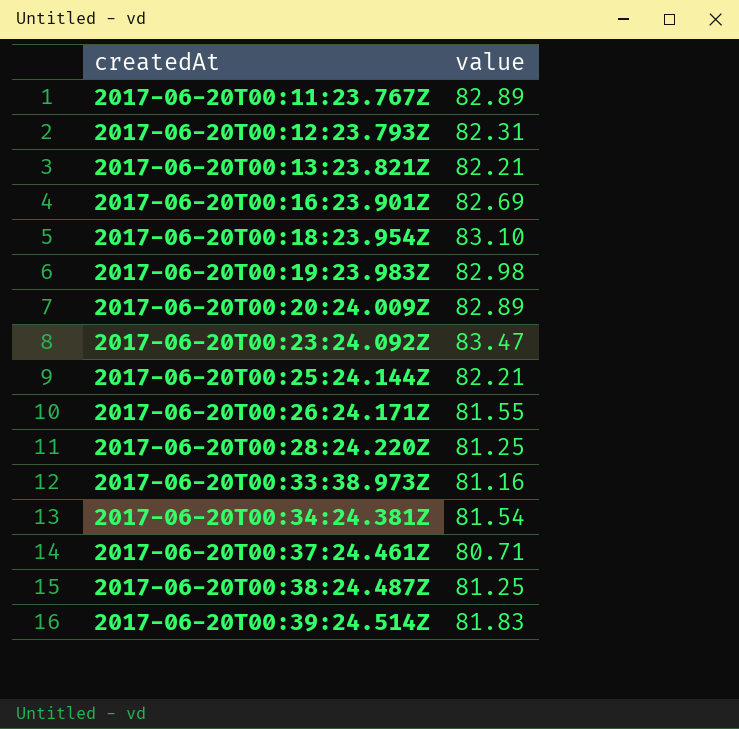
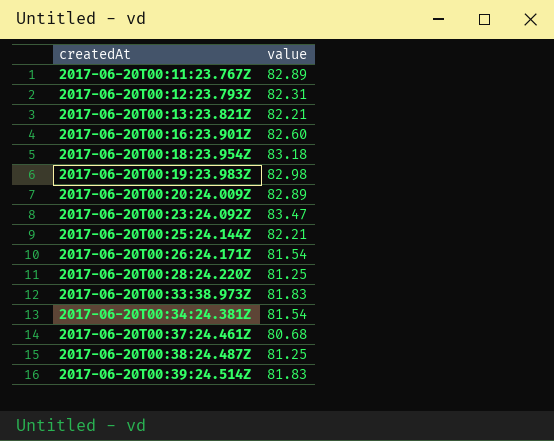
2017-06-20T00:16:23.901Z | value: 82.69 -> 82.60
2017-06-20T00:18:23.954Z | value: 83.10 -> 83.18
2017-06-20T00:26:24.171Z | value: 81.55 -> 81.54
2017-06-20T00:33:38.973Z | value: 81.16 -> 81.83
2017-06-20T00:37:24.461Z | value: 80.71 -> 80.68

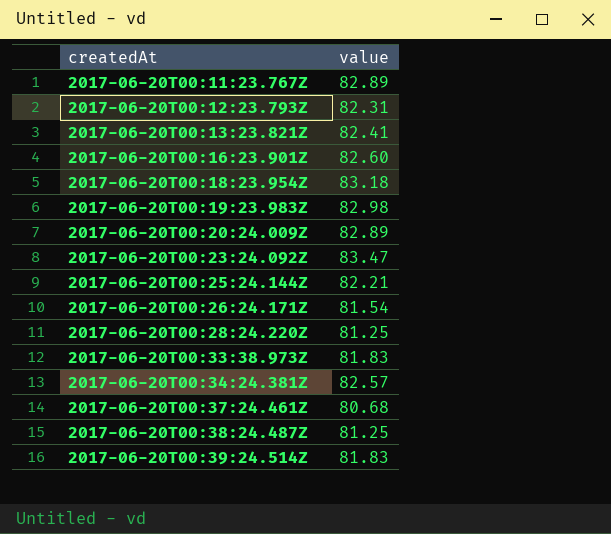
2017-06-20T00:13:23.821Z | value: 82.21 -> 82.41
2017-06-20T00:34:24.381Z | value: 81.54 -> 82.57

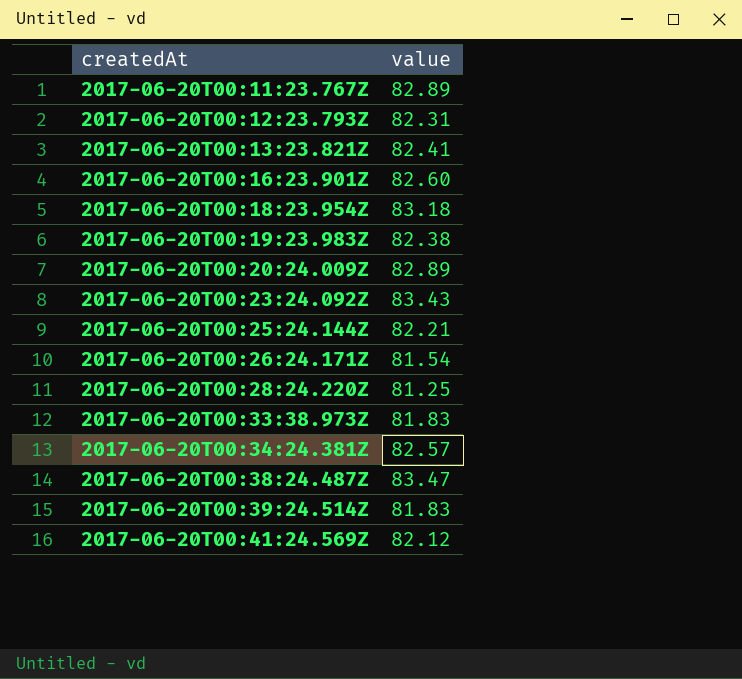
row 2017-06-20T00:37:24.461Z: 80.68 -> none
2017-06-20T00:19:23.983Z | value: 82.98 -> 82.38
2017-06-20T00:23:24.092Z | value: 83.47 -> 83.43
2017-06-20T00:38:24.487Z | value: 81.25 -> 83.47
row 2017-06-20T00:41:24.569Z: none -> 82.12

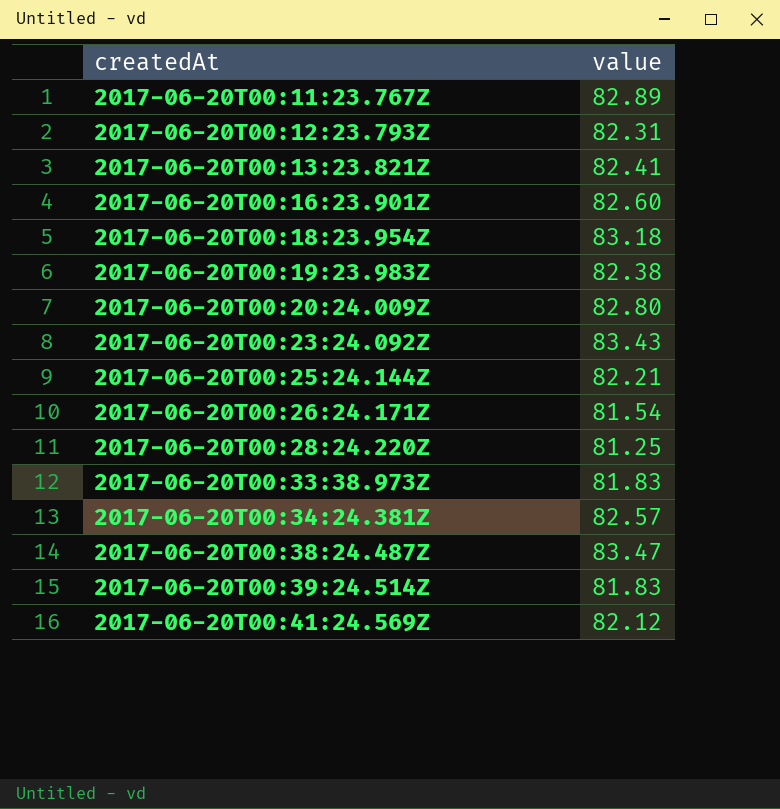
2017-06-20T00:20:24.009Z | value: 82.89 -> 82.80

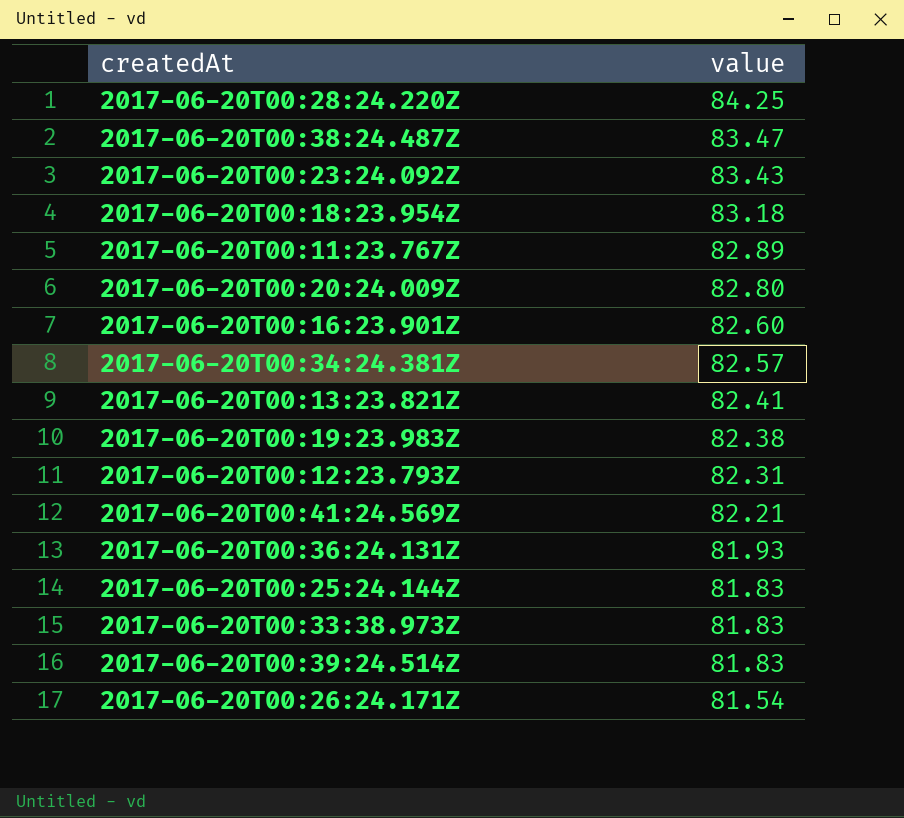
row order: createdAt ascending -> value descending
2017-06-20T00:28:24.220Z | value: 81.25 -> 84.25
2017-06-20T00:41:24.569Z | value: 82.12 -> 82.21
row 2017-06-20T00:36:24.131Z: none -> 81.93
2017-06-20T00:25:24.144Z | value: 82.21 -> 81.83

